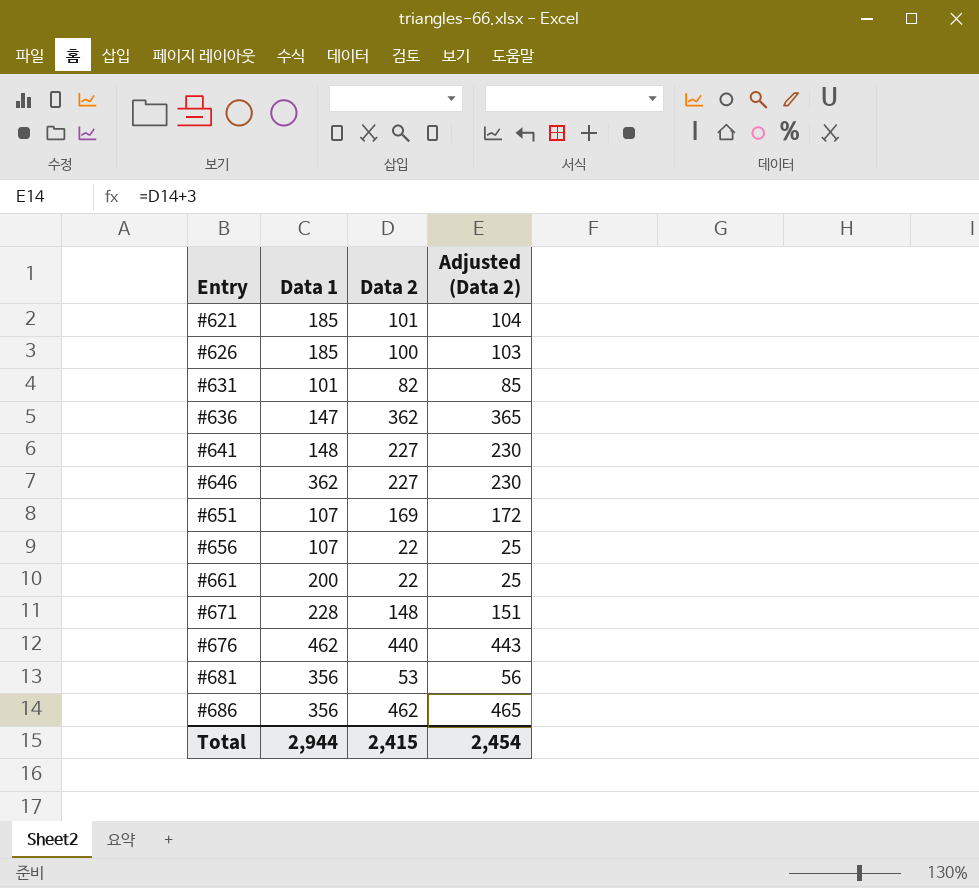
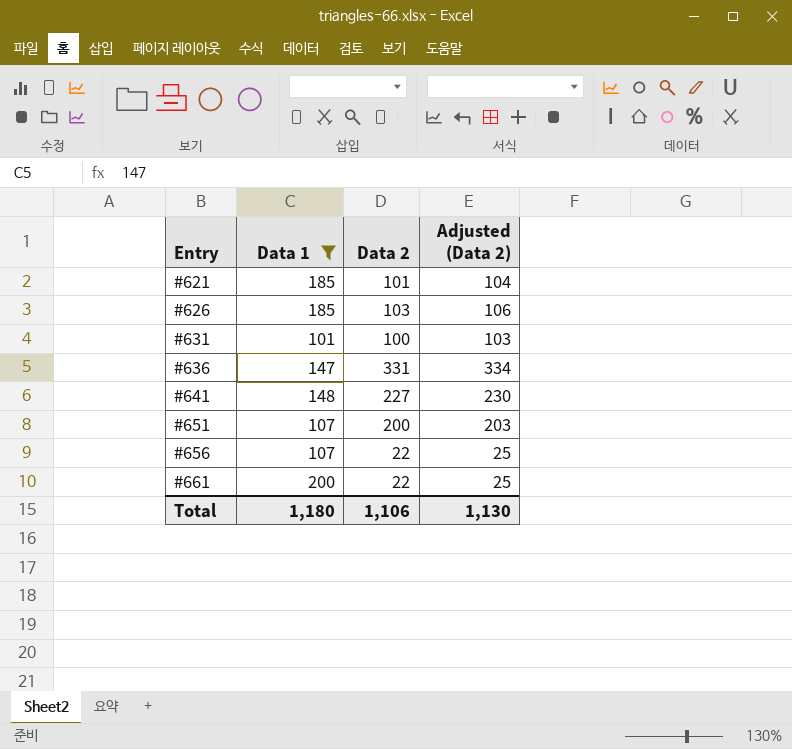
filter: none -> Data 1 <= 200
#626 | Data 2: 100 -> 103
#626 | Adjusted (Data 2): 103 -> 106
#631 | Data 2: 82 -> 100
#631 | Adjusted (Data 2): 85 -> 103
#636 | Data 2: 362 -> 331
#636 | Adjusted (Data 2): 365 -> 334
#651 | Data 2: 169 -> 200
#651 | Adjusted (Data 2): 172 -> 203
Total | Data 1: 2,944 -> 1,180
Total | Data 2: 2,415 -> 1,106
Total | Adjusted (Data 2): 2,454 -> 1,130

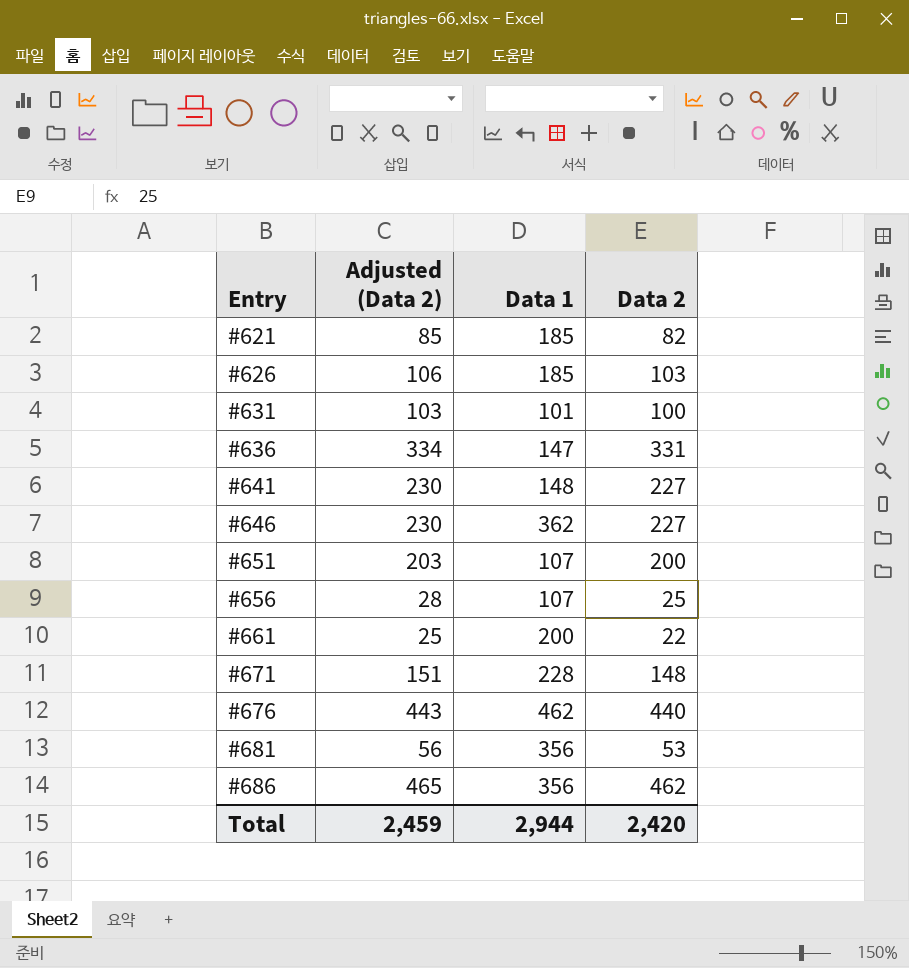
filter: Data 1 <= 200 -> none
column Adjusted (Data 2) | position: 4 -> 2
#621 | Adjusted (Data 2): 104 -> 85
#621 | Data 2: 101 -> 82
#656 | Adjusted (Data 2): 25 -> 28
#656 | Data 2: 22 -> 25
Total | Adjusted (Data 2): 1,130 -> 2,459
Total | Data 1: 1,180 -> 2,944
Total | Data 2: 1,106 -> 2,420

